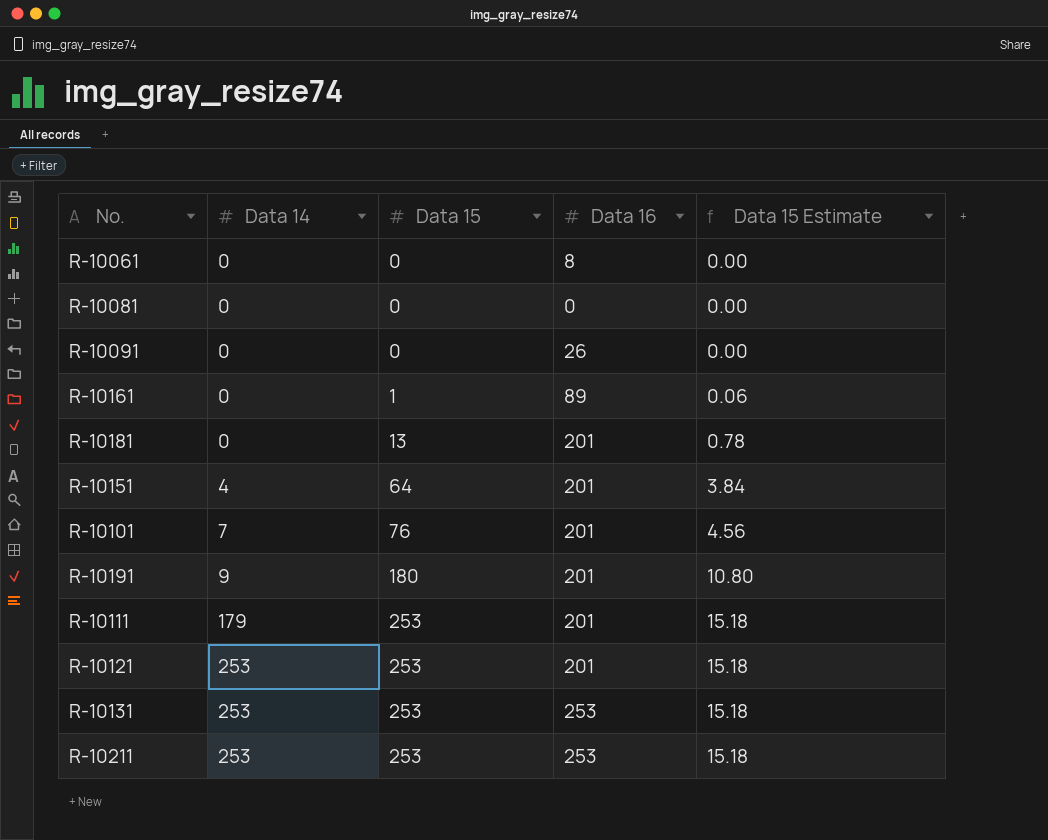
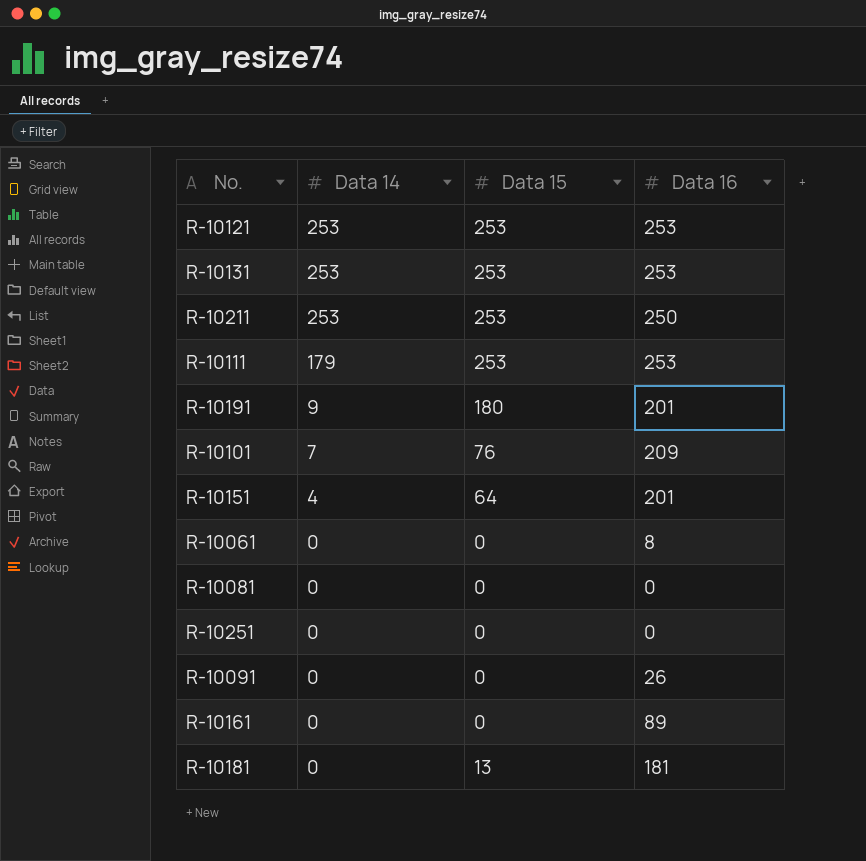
row order: Data 14 ascending -> Data 14 descending
column Data 15 Estimate | formula: [Data 15] * 0.06 -> none
R-10121 | Data 16: 201 -> 253
R-10211 | Data 16: 253 -> 250
R-10111 | Data 16: 201 -> 253
R-10101 | Data 16: 201 -> 209
row R-10251: none -> 0 | 0 | 0
R-10161 | Data 15: 1 -> 0
R-10181 | Data 16: 201 -> 181

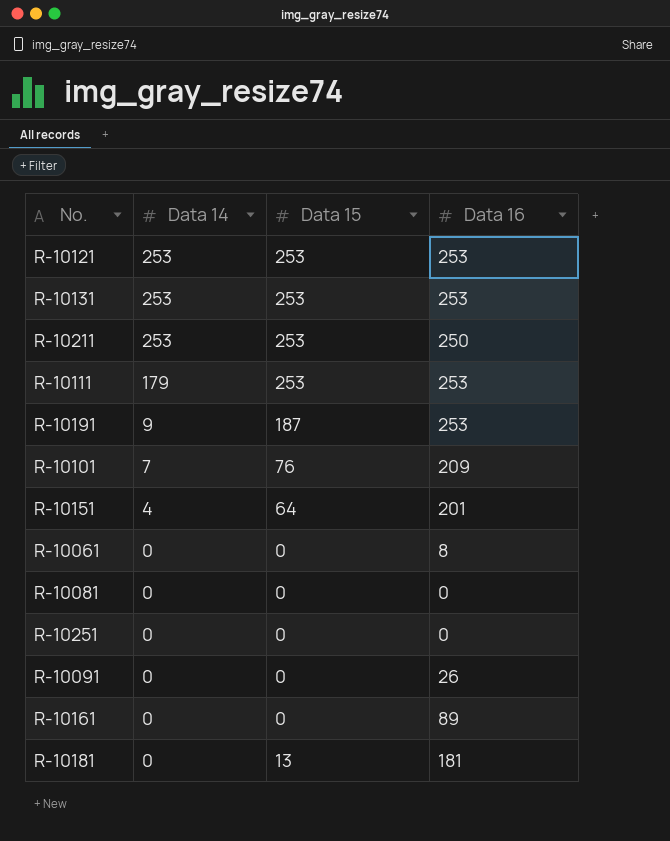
R-10191 | Data 15: 180 -> 187
R-10191 | Data 16: 201 -> 253

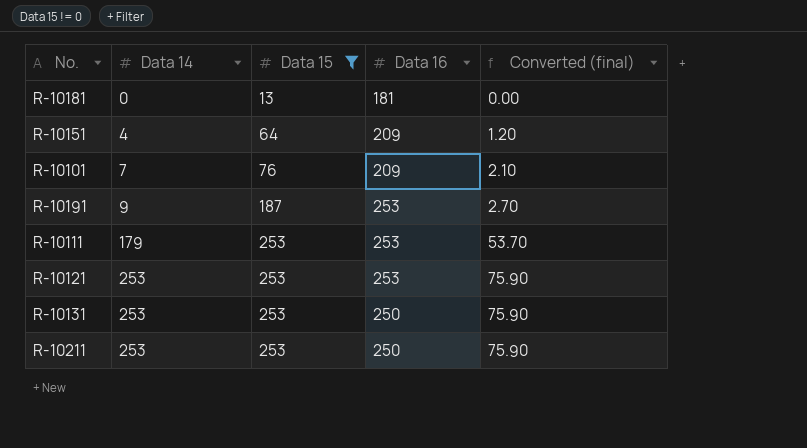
filter: none -> Data 15 != 0
row order: Data 14 descending -> Data 14 ascending
column Converted (final) | formula: none -> [Data 14] * 0.3
R-10151 | Data 16: 201 -> 209
R-10131 | Data 16: 253 -> 250

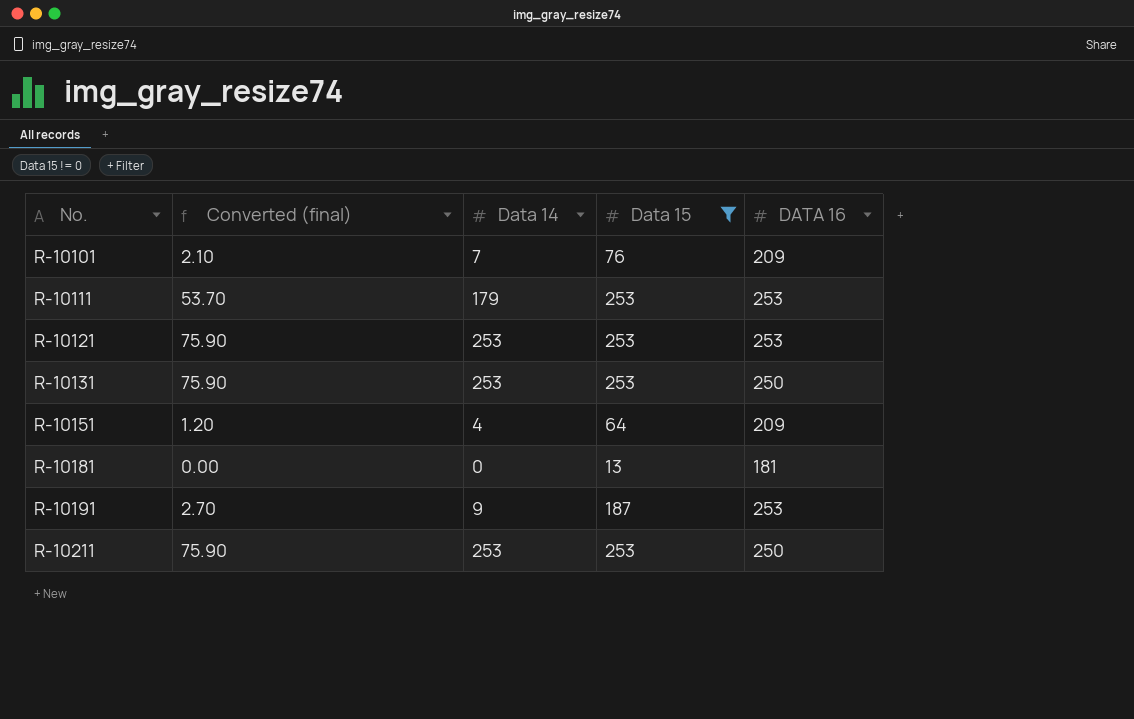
row order: Data 14 ascending -> No. ascending
column Converted (final) | position: 5 -> 2
column name: Data 16 -> DATA 16

